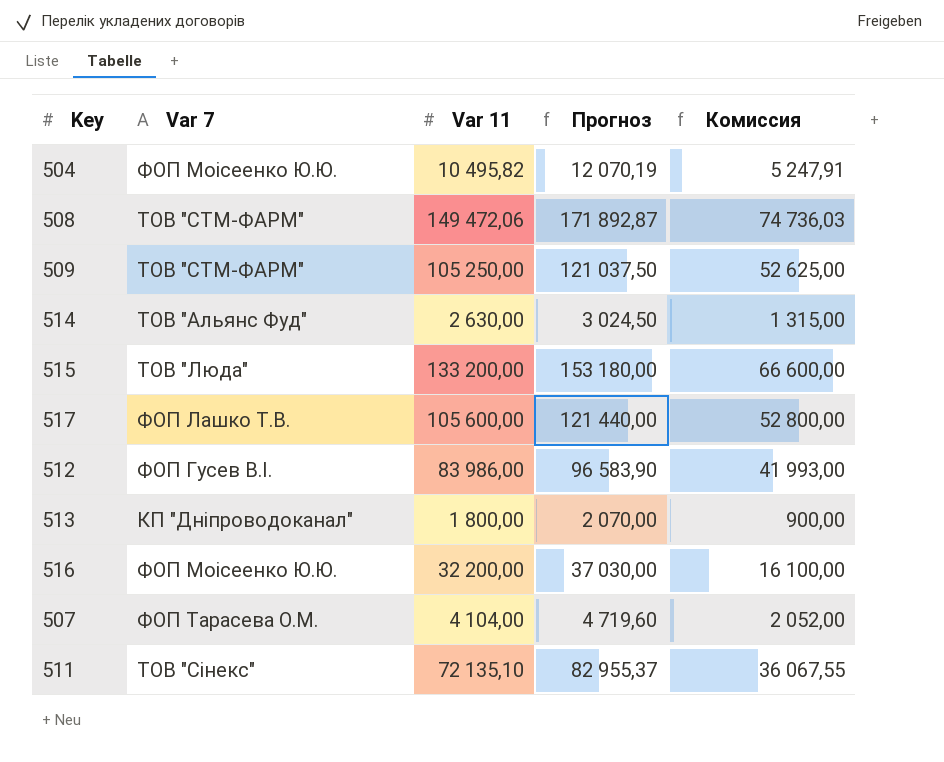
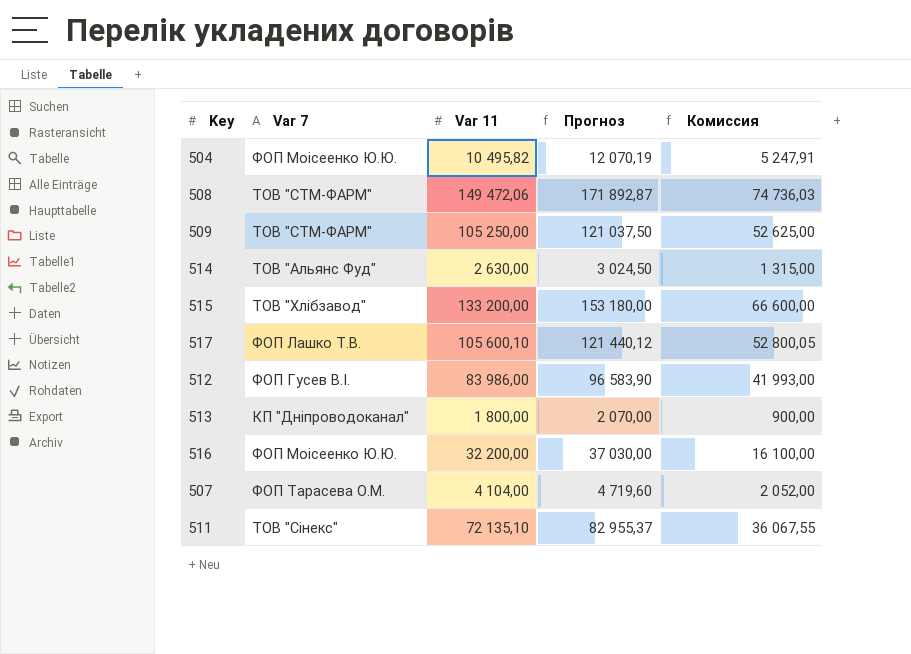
515 | Var 7: ТОВ "Люда" -> ТОВ "Хлібзавод"
517 | Var 11: 105 600,00 -> 105 600,10
517 | Прогноз: 121 440,00 -> 121 440,12
517 | Комиссия: 52 800,00 -> 52 800,05

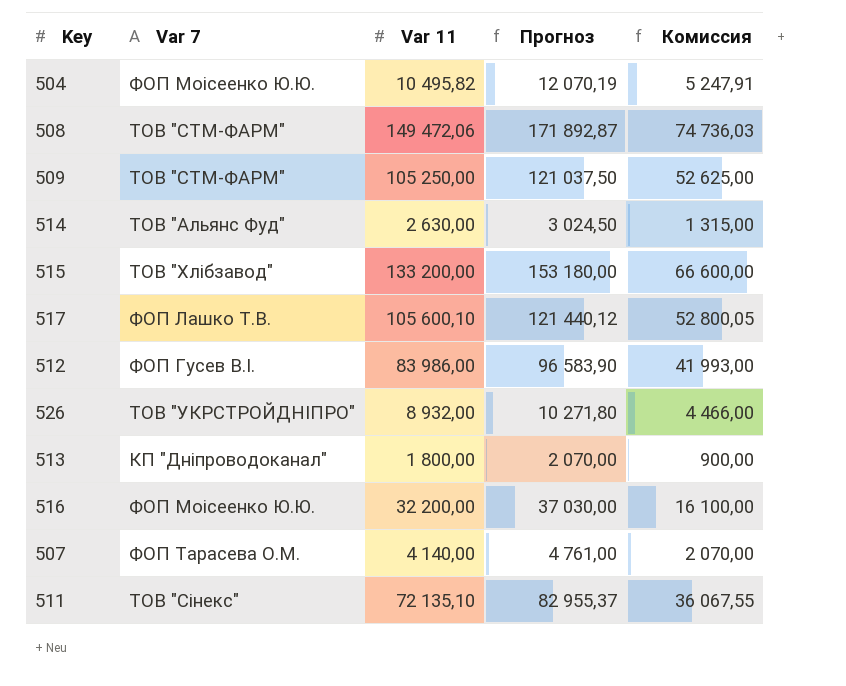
row 526: none -> ТОВ "УКРСТРОЙДНІПРО" | 8 932,00 | 10 271,80 | 4 466,00
507 | Var 11: 4 104,00 -> 4 140,00
507 | Прогноз: 4 719,60 -> 4 761,00
507 | Комиссия: 2 052,00 -> 2 070,00

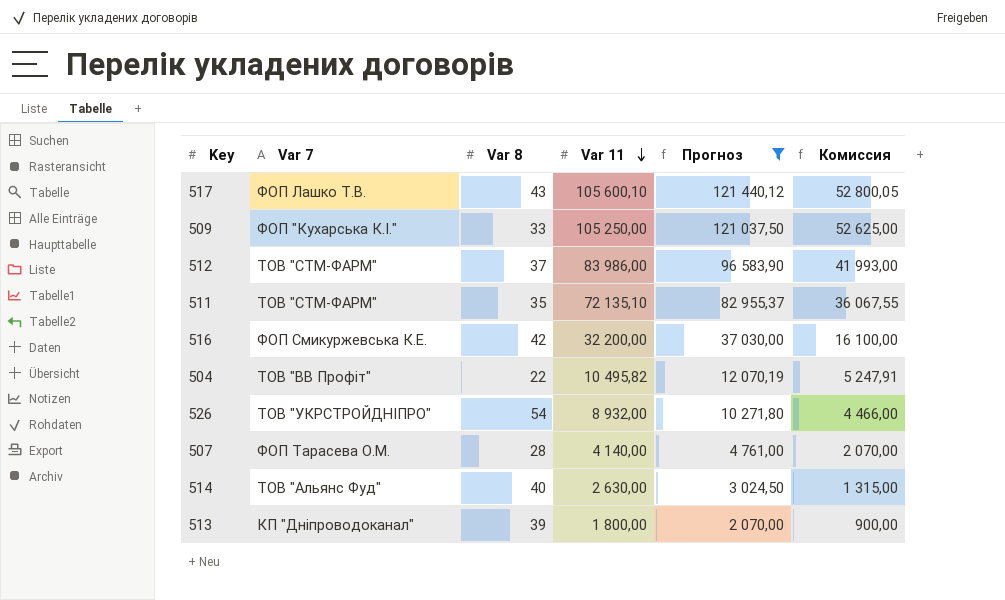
filter: none -> Прогноз <= 121 440,12
row order: none -> Var 11 descending
column Var 8 | position: none -> 3
509 | Var 7: ТОВ "СТМ-ФАРМ" -> ФОП "Кухарська К.І."
512 | Var 7: ФОП Гусев В.І. -> ТОВ "СТМ-ФАРМ"
511 | Var 7: ТОВ "Сінекс" -> ТОВ "СТМ-ФАРМ"
516 | Var 7: ФОП Моісеенко Ю.Ю. -> ФОП Смикуржевська К.Е.
504 | Var 7: ФОП Моісеенко Ю.Ю. -> ТОВ "ВВ Профіт"

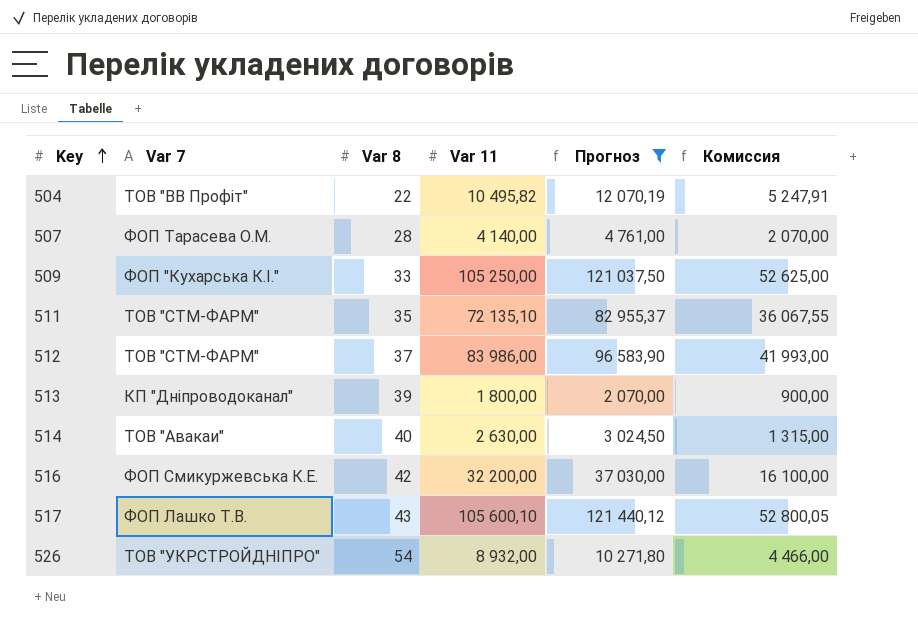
row order: Var 11 descending -> Key ascending
514 | Var 7: ТОВ "Альянс Фуд" -> ТОВ "Авакаи"

